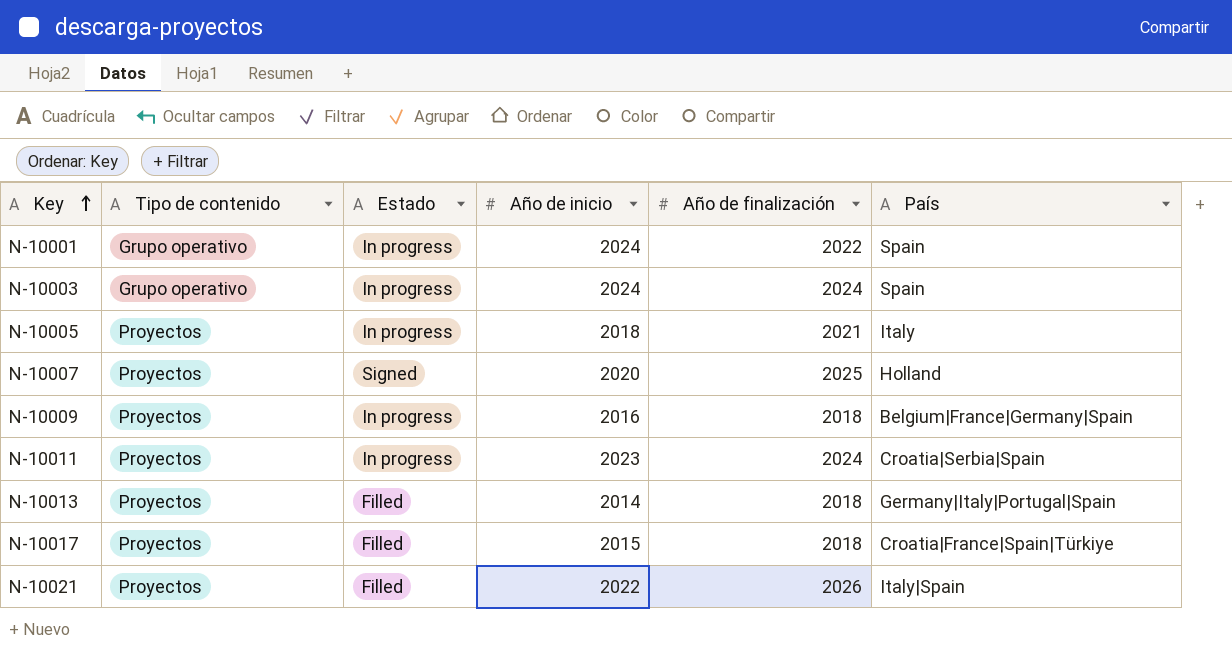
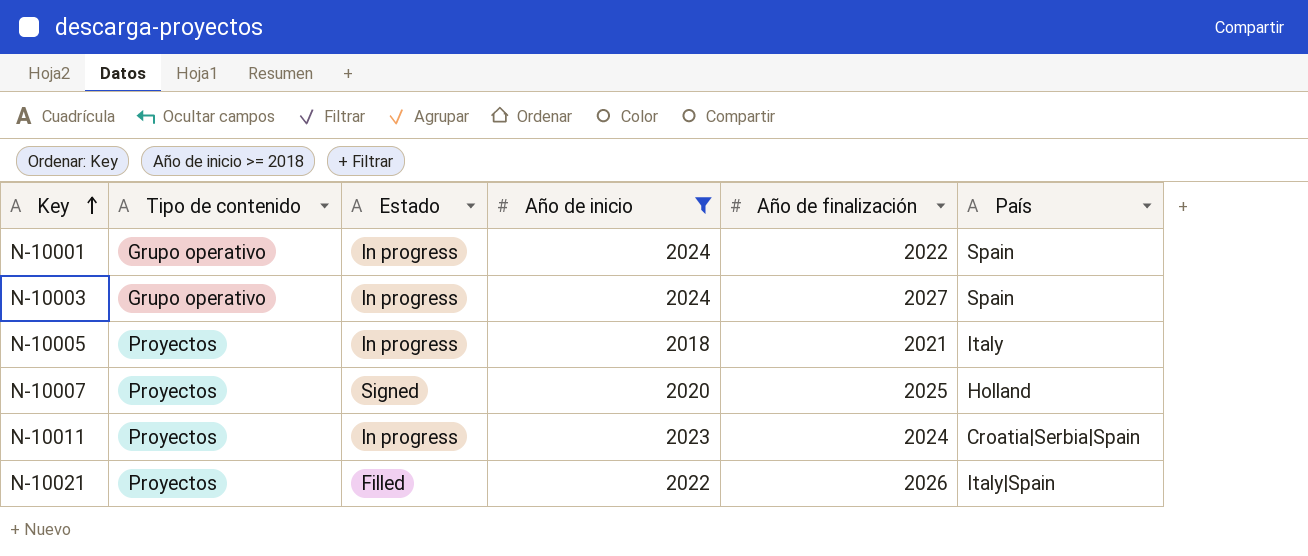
filter: none -> Año de inicio >= 2018
N-10003 | Año de finalización: 2024 -> 2027

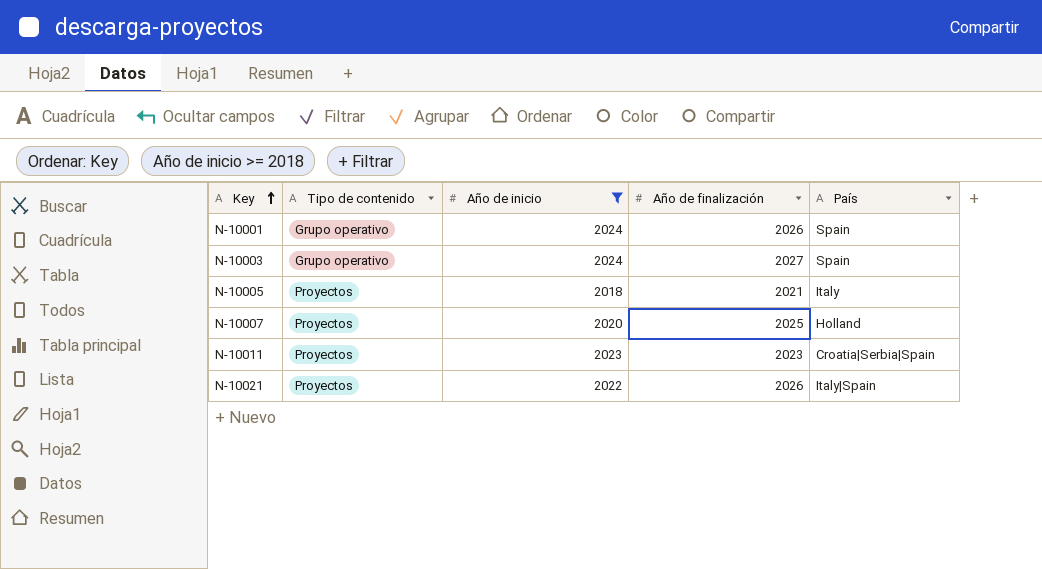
column Estado | position: 3 -> none
N-10001 | Año de finalización: 2022 -> 2026
N-10011 | Año de finalización: 2024 -> 2023

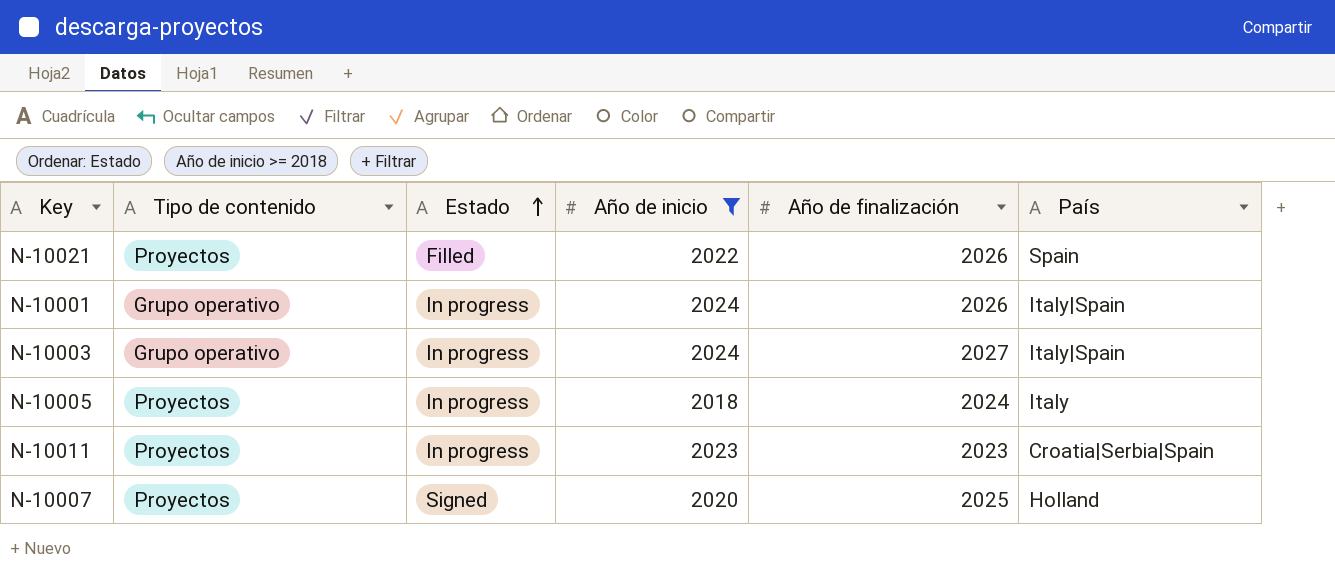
row order: Key ascending -> Estado ascending
column Estado | position: none -> 3
N-10021 | País: Italy|Spain -> Spain
N-10001 | País: Spain -> Italy|Spain
N-10003 | País: Spain -> Italy|Spain
N-10005 | Año de finalización: 2021 -> 2024

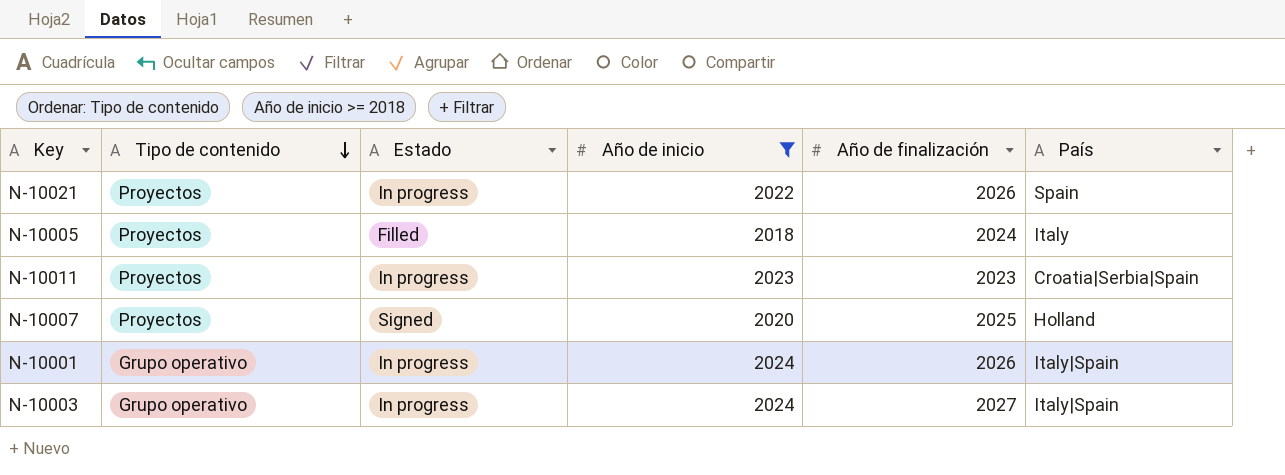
row order: Estado ascending -> Tipo de contenido descending
N-10021 | Estado: Filled -> In progress
N-10005 | Estado: In progress -> Filled

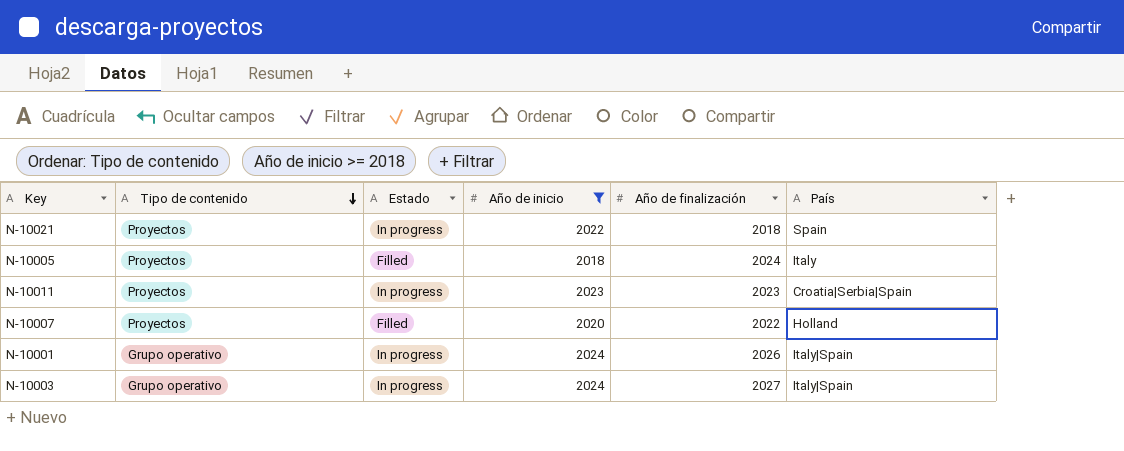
N-10021 | Año de finalización: 2026 -> 2018
N-10007 | Estado: Signed -> Filled
N-10007 | Año de finalización: 2025 -> 2022

